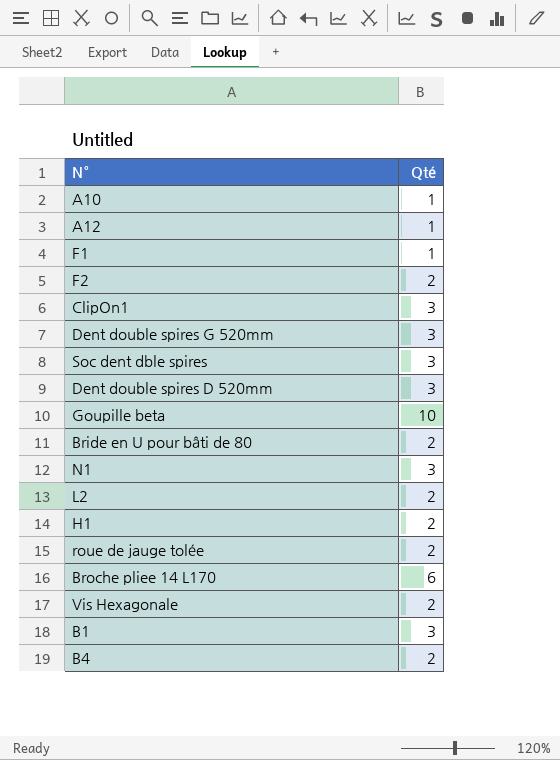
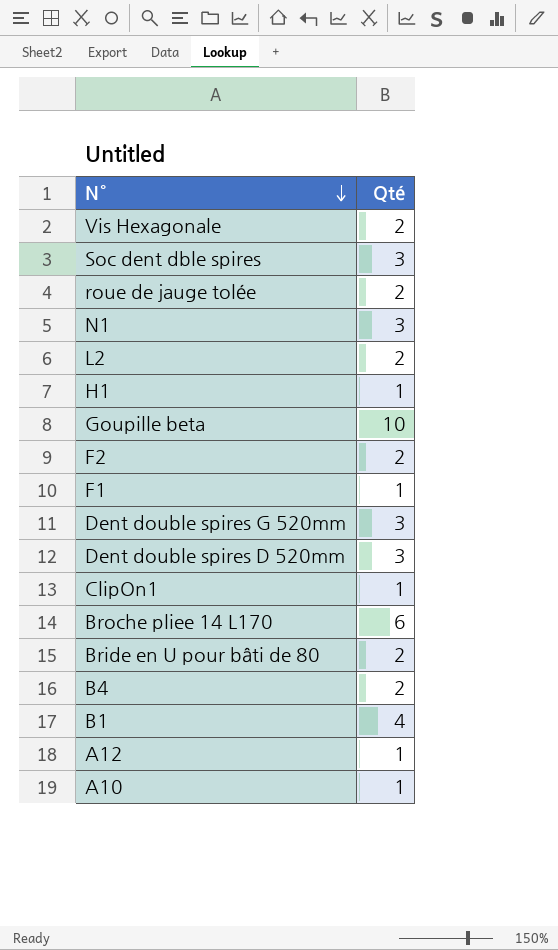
row order: none -> N° descending
H1 | Qté: 2 -> 1
ClipOn1 | Qté: 3 -> 1
B1 | Qté: 3 -> 4

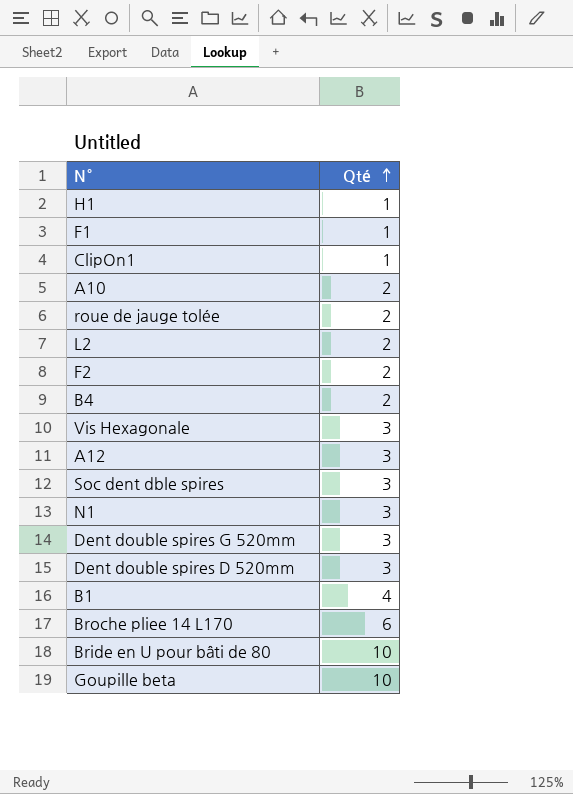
row order: N° descending -> Qté ascending
A10 | Qté: 1 -> 2
Vis Hexagonale | Qté: 2 -> 3
A12 | Qté: 1 -> 3
Bride en U pour bâti de 80 | Qté: 2 -> 10

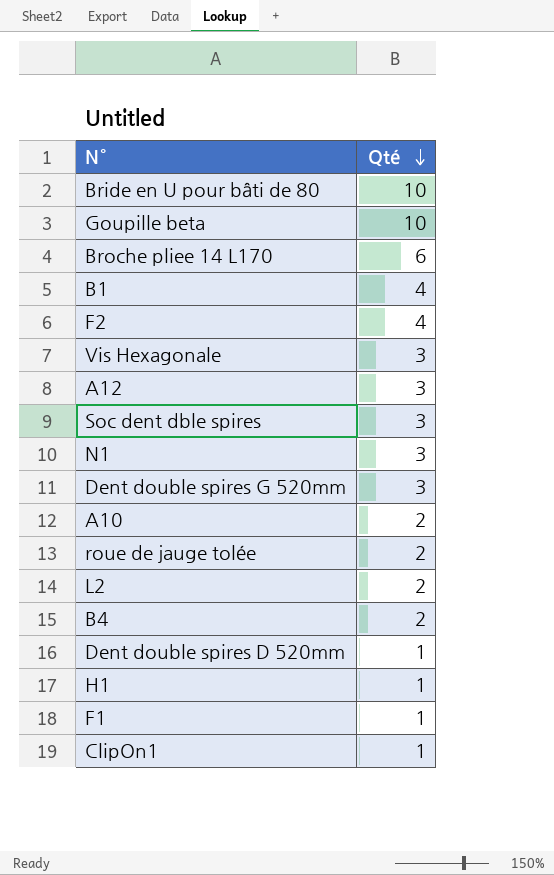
row order: Qté ascending -> Qté descending
F2 | Qté: 2 -> 4
Dent double spires D 520mm | Qté: 3 -> 1

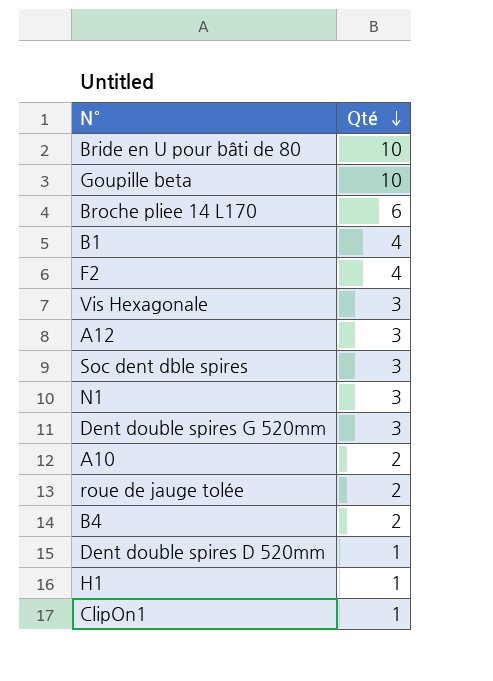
row L2: 2 -> none
row F1: 1 -> none

